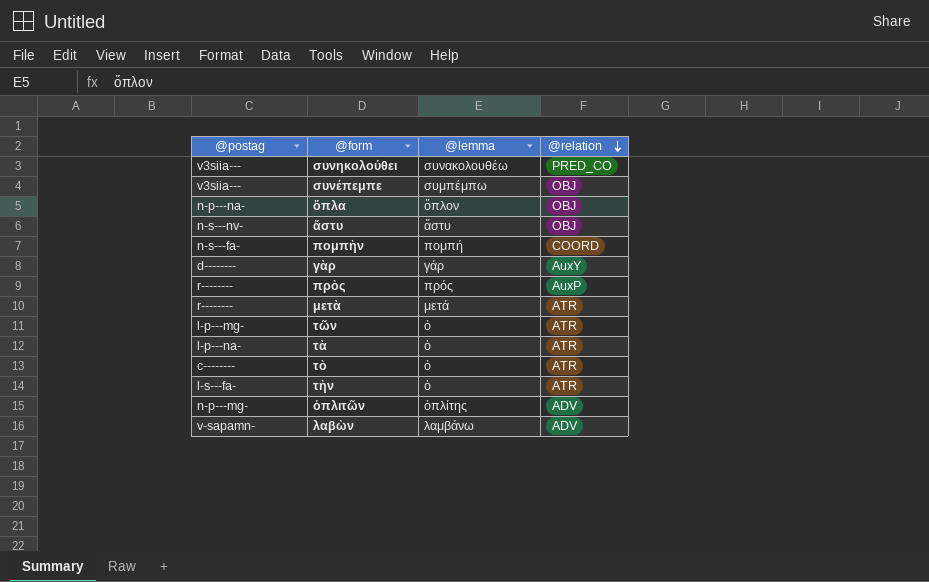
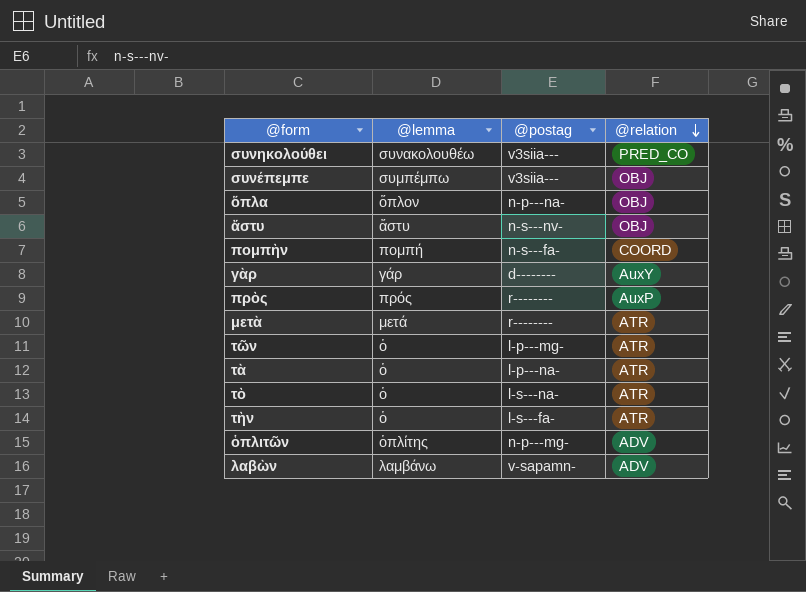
column @postag | position: 1 -> 3
τὸ | @postag: c-------- -> l-s---na-

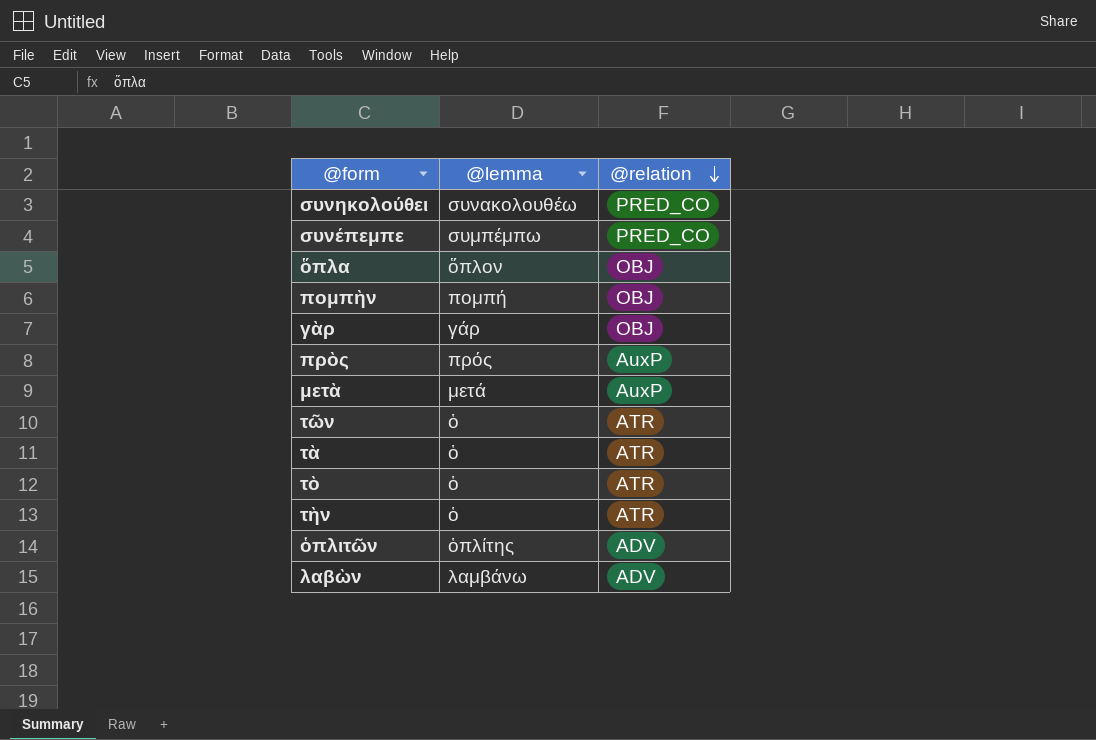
column @postag | position: 3 -> none
row ἄστυ: ἄστυ | n-s---nv- | OBJ -> none
συνέπεμπε | @relation: OBJ -> PRED_CO
πομπὴν | @relation: COORD -> OBJ
γὰρ | @relation: AuxY -> OBJ
μετὰ | @relation: ATR -> AuxP

